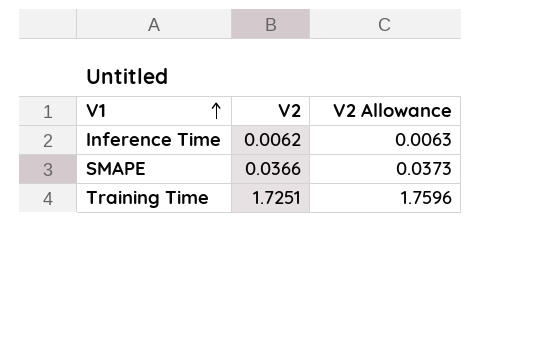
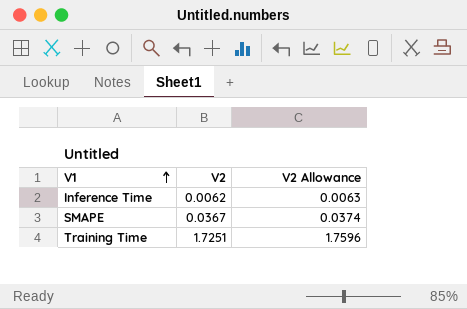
SMAPE | V2: 0.0366 -> 0.0367
SMAPE | V2 Allowance: 0.0373 -> 0.0374

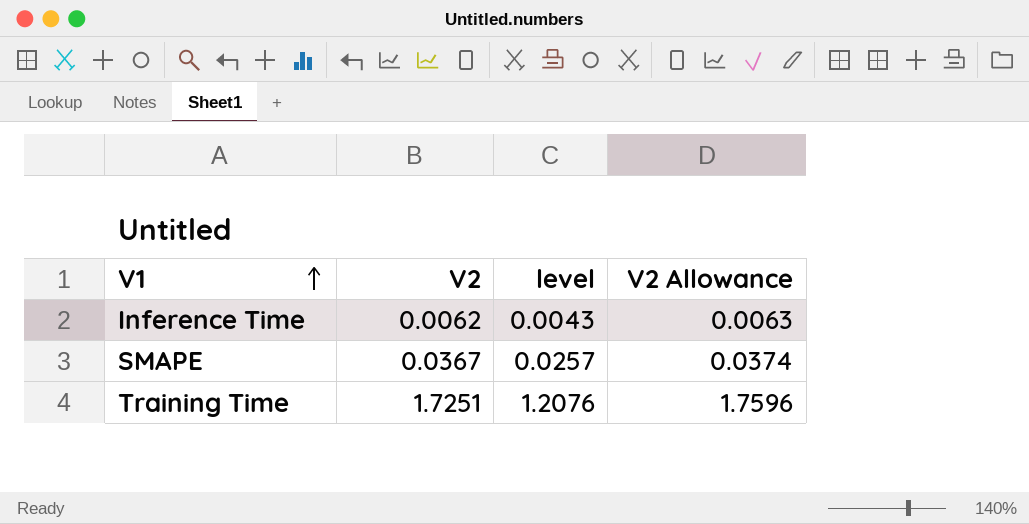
column level | formula: none -> [V2] * 0.7

